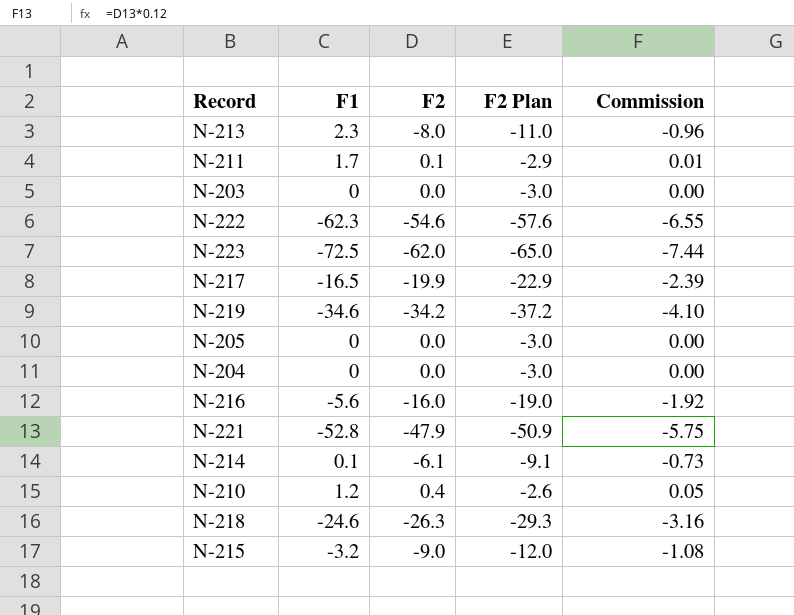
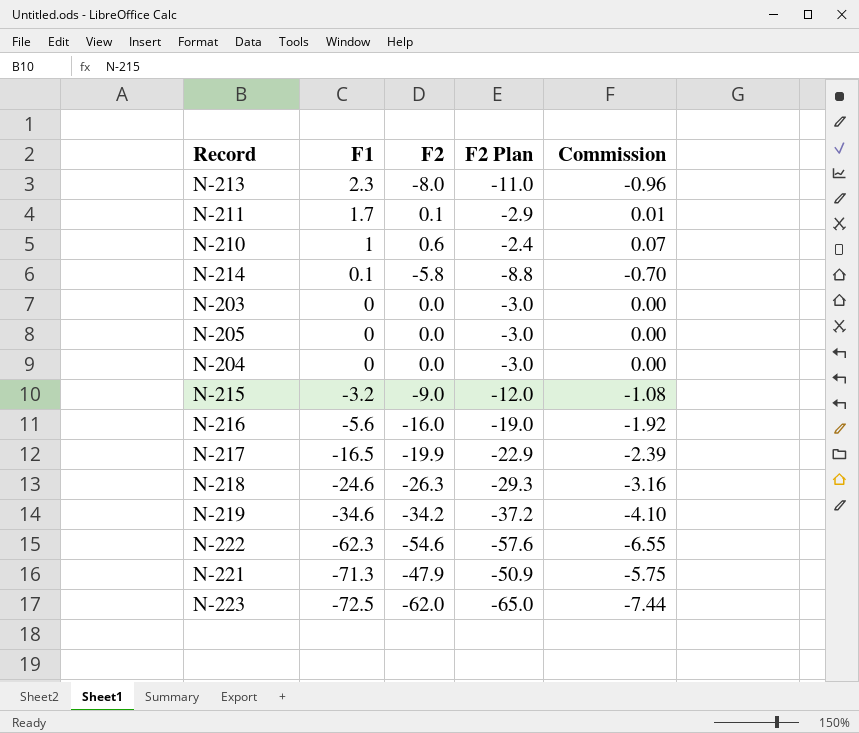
row order: none -> F1 descending
N-210 | F1: 1.2 -> 1
N-210 | F2: 0.4 -> 0.6
N-210 | F2 Plan: -2.6 -> -2.4
N-210 | Commission: 0.05 -> 0.07
N-214 | F2: -6.1 -> -5.8
N-214 | F2 Plan: -9.1 -> -8.8
N-214 | Commission: -0.73 -> -0.70
N-221 | F1: -52.8 -> -71.3

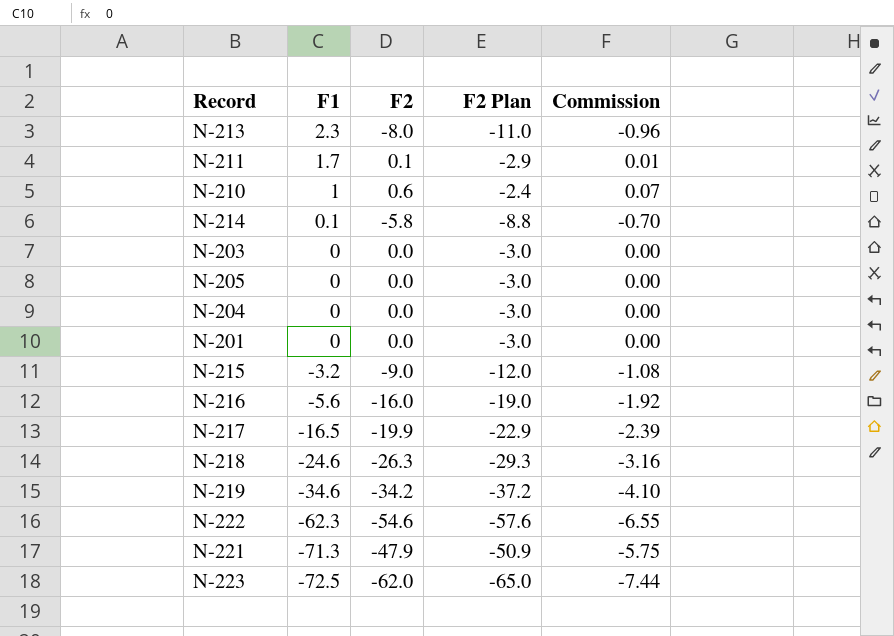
row N-201: none -> 0 | 0.0 | -3.0 | 0.00

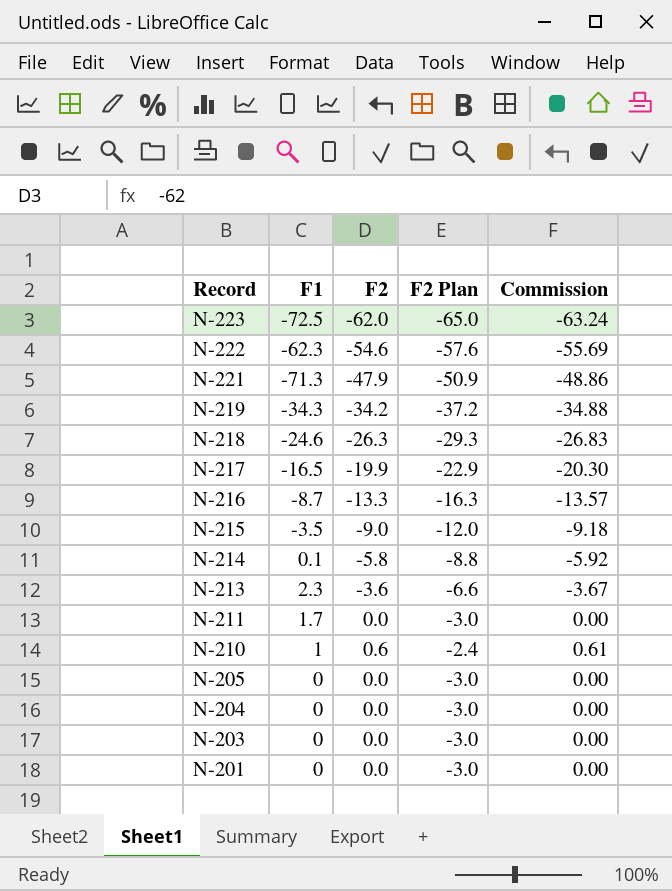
row order: F1 descending -> Record descending
column Commission | formula: [F2] * 0.12 -> [F2] * 1.02
N-219 | F1: -34.6 -> -34.3
N-216 | F1: -5.6 -> -8.7
N-216 | F2: -16.0 -> -13.3
N-216 | F2 Plan: -19.0 -> -16.3
N-215 | F1: -3.2 -> -3.5
N-213 | F2: -8.0 -> -3.6
N-213 | F2 Plan: -11.0 -> -6.6
N-211 | F2: 0.1 -> 0.0
N-211 | F2 Plan: -2.9 -> -3.0

